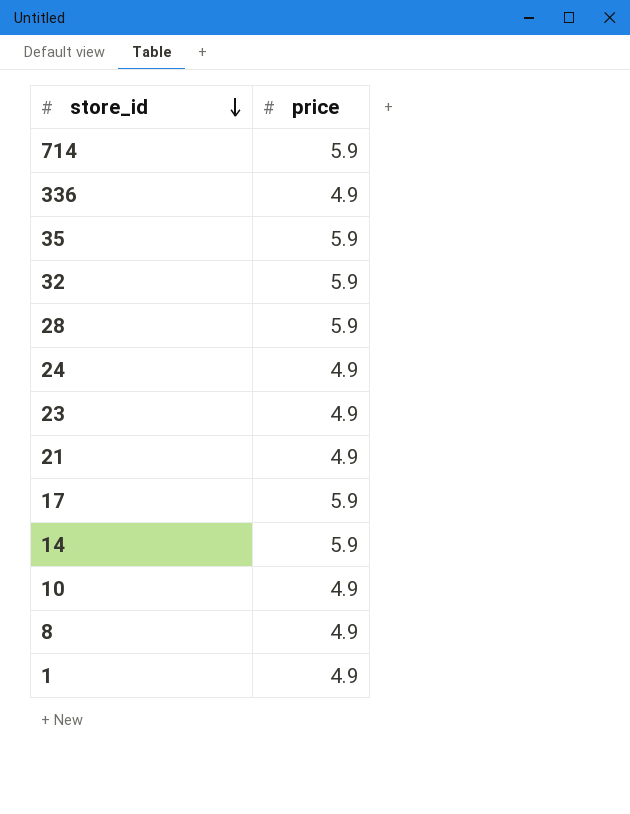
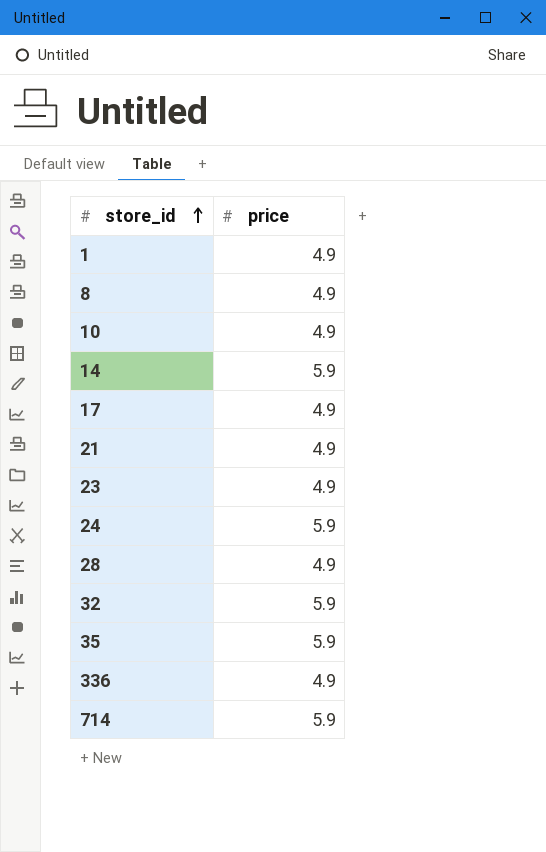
row order: store_id descending -> store_id ascending
17 | price: 5.9 -> 4.9
24 | price: 4.9 -> 5.9
28 | price: 5.9 -> 4.9

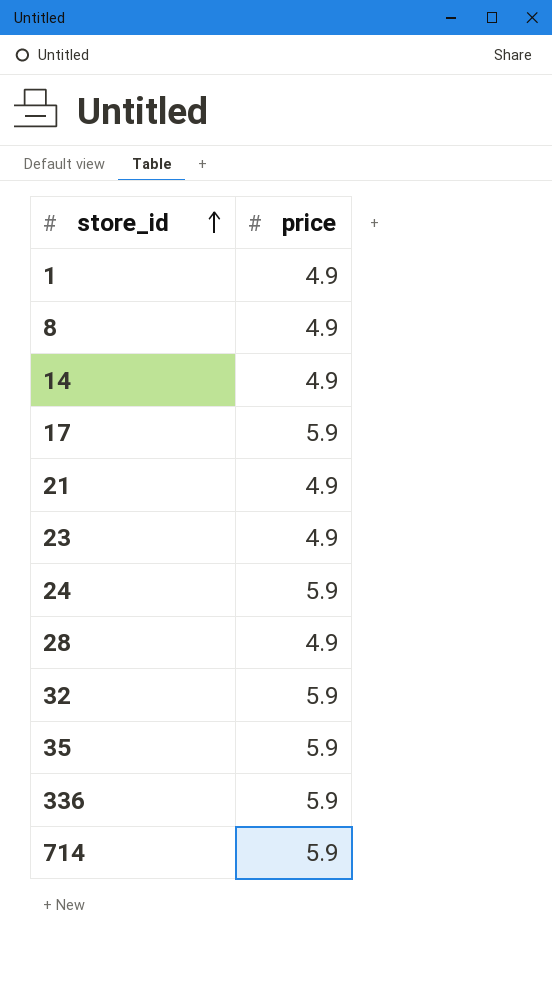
row 10: 4.9 -> none
14 | price: 5.9 -> 4.9
17 | price: 4.9 -> 5.9
336 | price: 4.9 -> 5.9

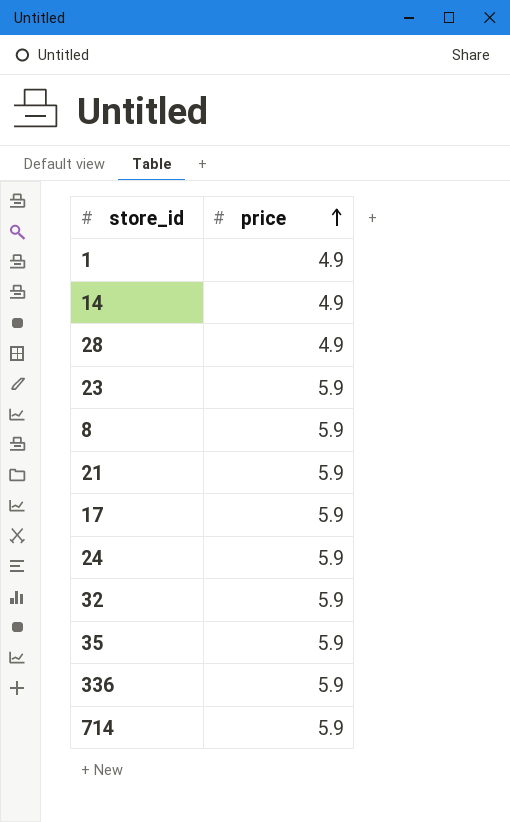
row order: store_id ascending -> price ascending
23 | price: 4.9 -> 5.9
8 | price: 4.9 -> 5.9
21 | price: 4.9 -> 5.9

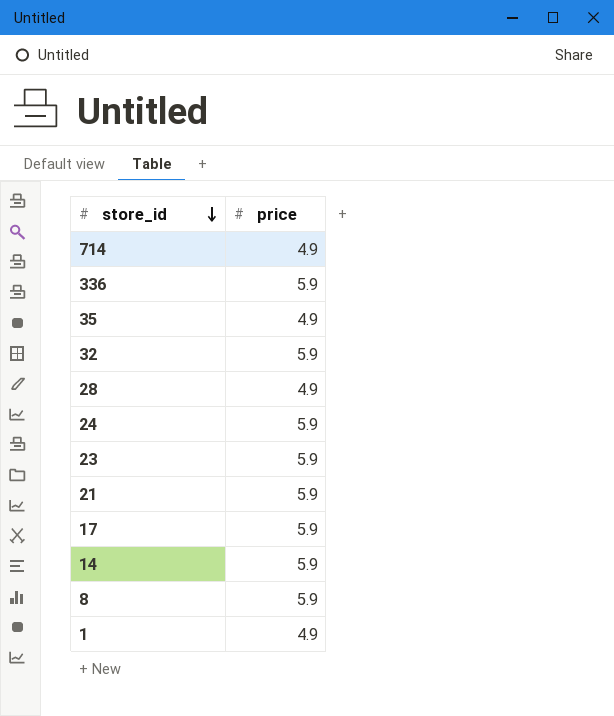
row order: price ascending -> store_id descending
714 | price: 5.9 -> 4.9
35 | price: 5.9 -> 4.9
14 | price: 4.9 -> 5.9

